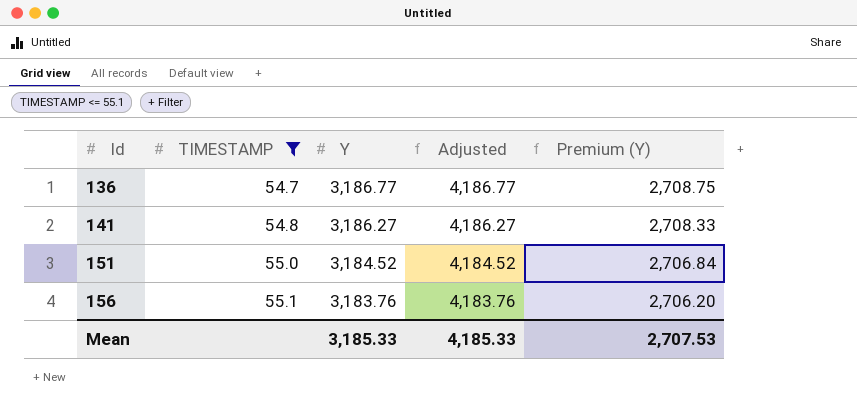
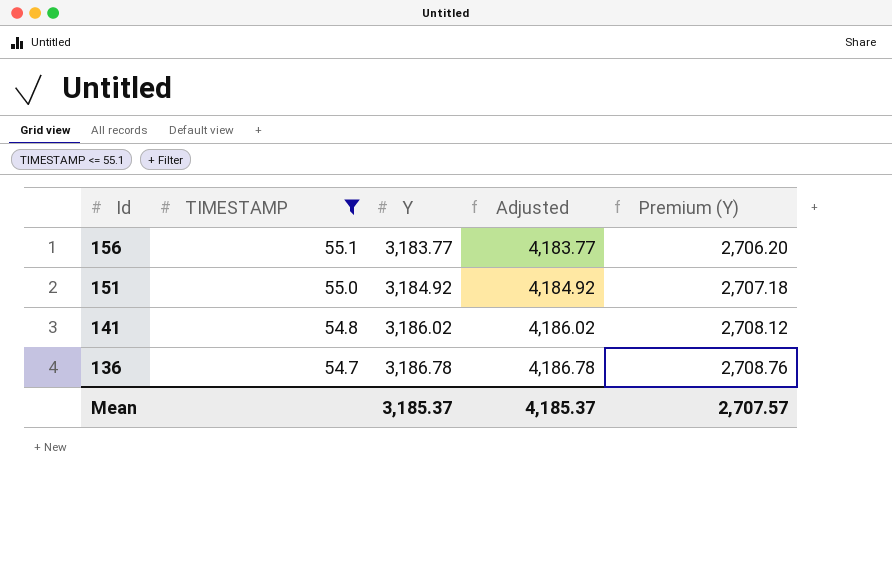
row order: Id ascending -> Id descending
156 | Y: 3,183.76 -> 3,183.77
156 | Adjusted: 4,183.76 -> 4,183.77
151 | Y: 3,184.52 -> 3,184.92
151 | Adjusted: 4,184.52 -> 4,184.92
151 | Premium (Y): 2,706.84 -> 2,707.18
141 | Y: 3,186.27 -> 3,186.02
141 | Adjusted: 4,186.27 -> 4,186.02
141 | Premium (Y): 2,708.33 -> 2,708.12
136 | Y: 3,186.77 -> 3,186.78
136 | Adjusted: 4,186.77 -> 4,186.78
136 | Premium (Y): 2,708.75 -> 2,708.76
Mean | Y: 3,185.33 -> 3,185.37
Mean | Adjusted: 4,185.33 -> 4,185.37
Mean | Premium (Y): 2,707.53 -> 2,707.57

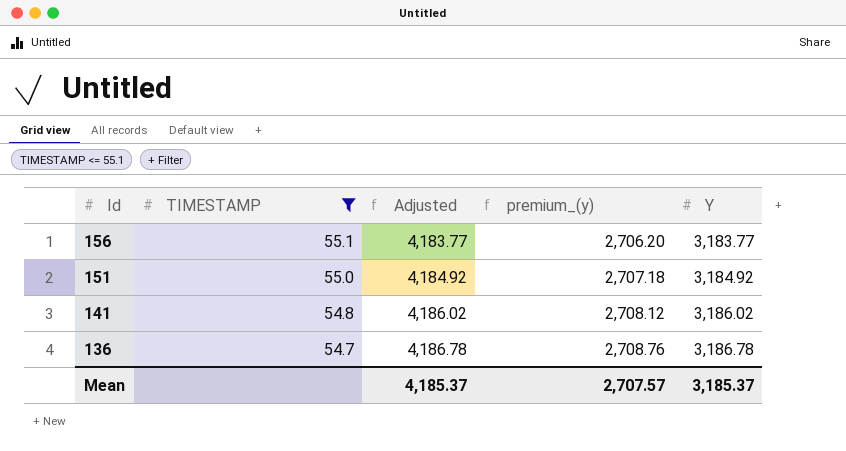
column name: Premium (Y) -> premium_(y)
column Y | position: 3 -> 5

